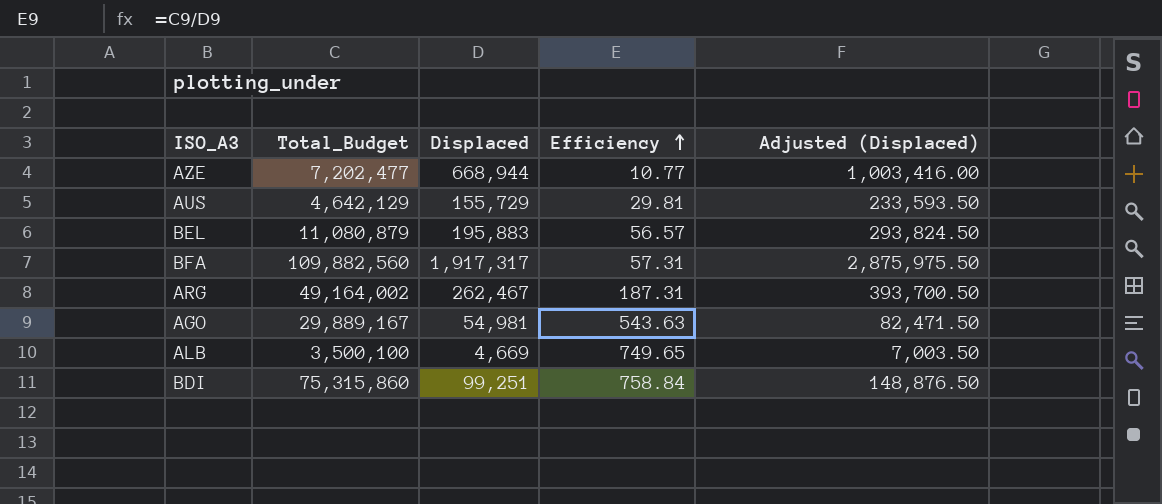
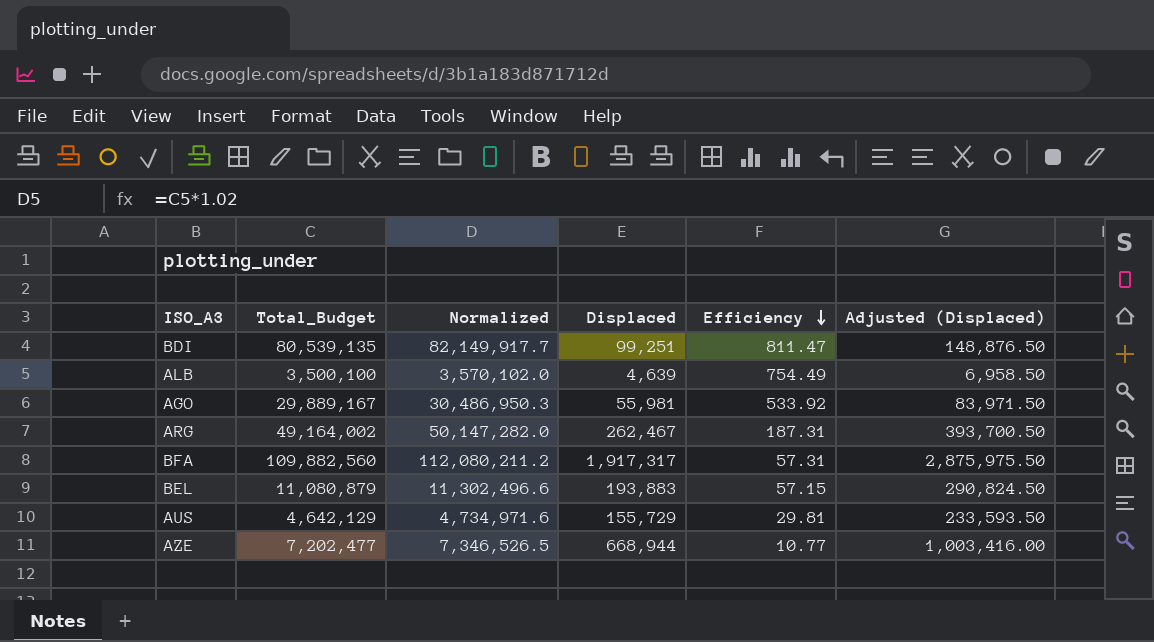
row order: Efficiency ascending -> Efficiency descending
column Normalized | formula: none -> [Total_Budget] * 1.02
BDI | Total_Budget: 75,315,860 -> 80,539,135
BDI | Efficiency: 758.84 -> 811.47
ALB | Displaced: 4,669 -> 4,639
ALB | Efficiency: 749.65 -> 754.49
ALB | Adjusted (Displaced): 7,003.50 -> 6,958.50
AGO | Displaced: 54,981 -> 55,981
AGO | Efficiency: 543.63 -> 533.92
AGO | Adjusted (Displaced): 82,471.50 -> 83,971.50
BEL | Displaced: 195,883 -> 193,883
BEL | Efficiency: 56.57 -> 57.15
BEL | Adjusted (Displaced): 293,824.50 -> 290,824.50

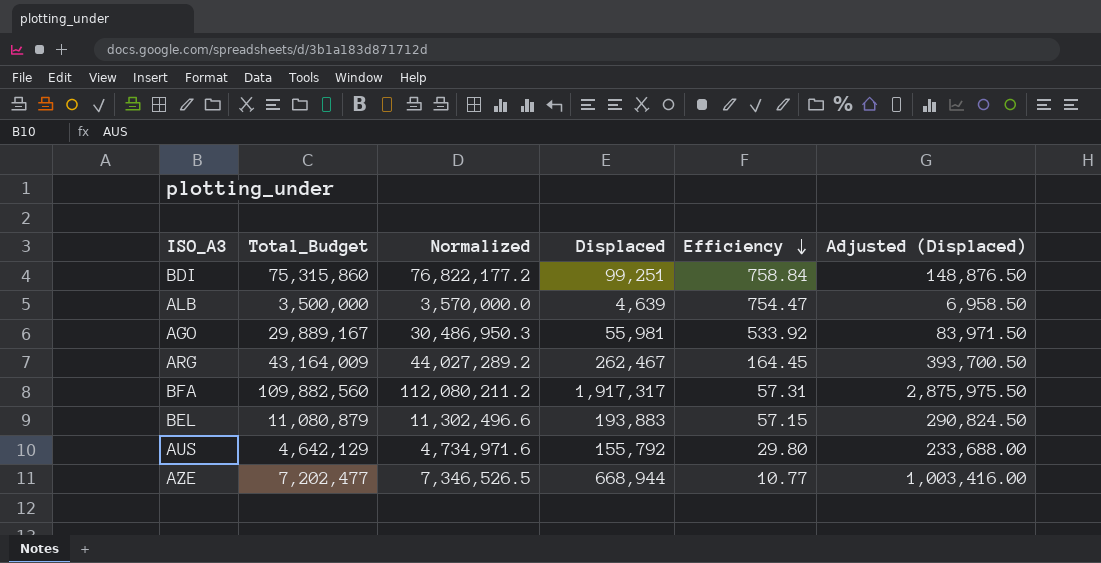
BDI | Total_Budget: 80,539,135 -> 75,315,860
BDI | Normalized: 82,149,917.7 -> 76,822,177.2
BDI | Efficiency: 811.47 -> 758.84
ALB | Total_Budget: 3,500,100 -> 3,500,000
ALB | Normalized: 3,570,102.0 -> 3,570,000.0
ALB | Efficiency: 754.49 -> 754.47
ARG | Total_Budget: 49,164,002 -> 43,164,009
ARG | Normalized: 50,147,282.0 -> 44,027,289.2
ARG | Efficiency: 187.31 -> 164.45
AUS | Displaced: 155,729 -> 155,792
AUS | Efficiency: 29.81 -> 29.80
AUS | Adjusted (Displaced): 233,593.50 -> 233,688.00

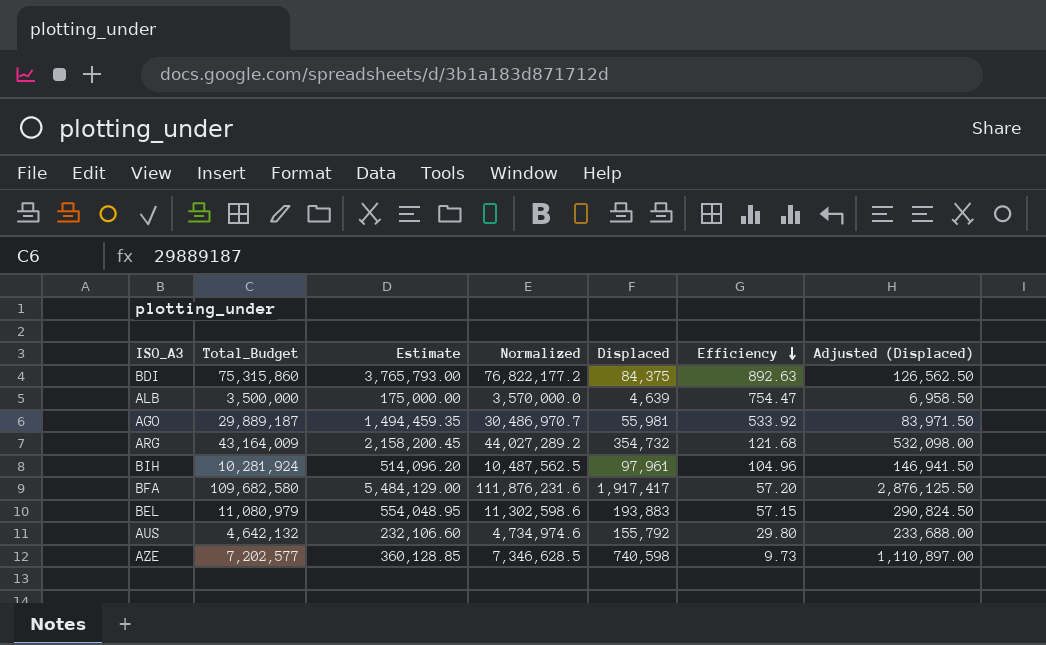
column Estimate | formula: none -> [Total_Budget] * 0.05
BDI | Displaced: 99,251 -> 84,375
BDI | Efficiency: 758.84 -> 892.63
BDI | Adjusted (Displaced): 148,876.50 -> 126,562.50
AGO | Total_Budget: 29,889,167 -> 29,889,187
AGO | Normalized: 30,486,950.3 -> 30,486,970.7
ARG | Displaced: 262,467 -> 354,732
ARG | Efficiency: 164.45 -> 121.68
ARG | Adjusted (Displaced): 393,700.50 -> 532,098.00
row BIH: none -> 10,281,924 | 514,096.20 | 10,487,562.5 | 97,961 | 104.96 | 146,941.50
BFA | Total_Budget: 109,882,560 -> 109,682,580
BFA | Normalized: 112,080,211.2 -> 111,876,231.6
BFA | Displaced: 1,917,317 -> 1,917,417
BFA | Efficiency: 57.31 -> 57.20
BFA | Adjusted (Displaced): 2,875,975.50 -> 2,876,125.50
BEL | Total_Budget: 11,080,879 -> 11,080,979
BEL | Normalized: 11,302,496.6 -> 11,302,598.6
AUS | Total_Budget: 4,642,129 -> 4,642,132
AUS | Normalized: 4,734,971.6 -> 4,734,974.6
AZE | Total_Budget: 7,202,477 -> 7,202,577
AZE | Normalized: 7,346,526.5 -> 7,346,628.5
AZE | Displaced: 668,944 -> 740,598
AZE | Efficiency: 10.77 -> 9.73
AZE | Adjusted (Displaced): 1,003,416.00 -> 1,110,897.00

